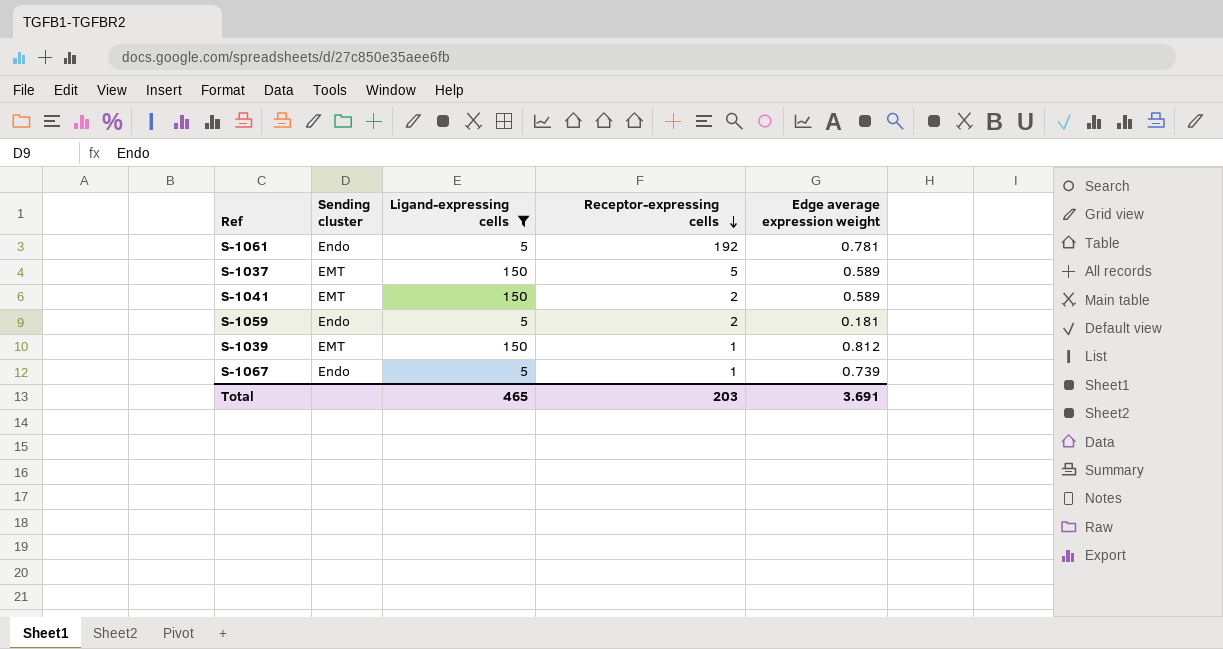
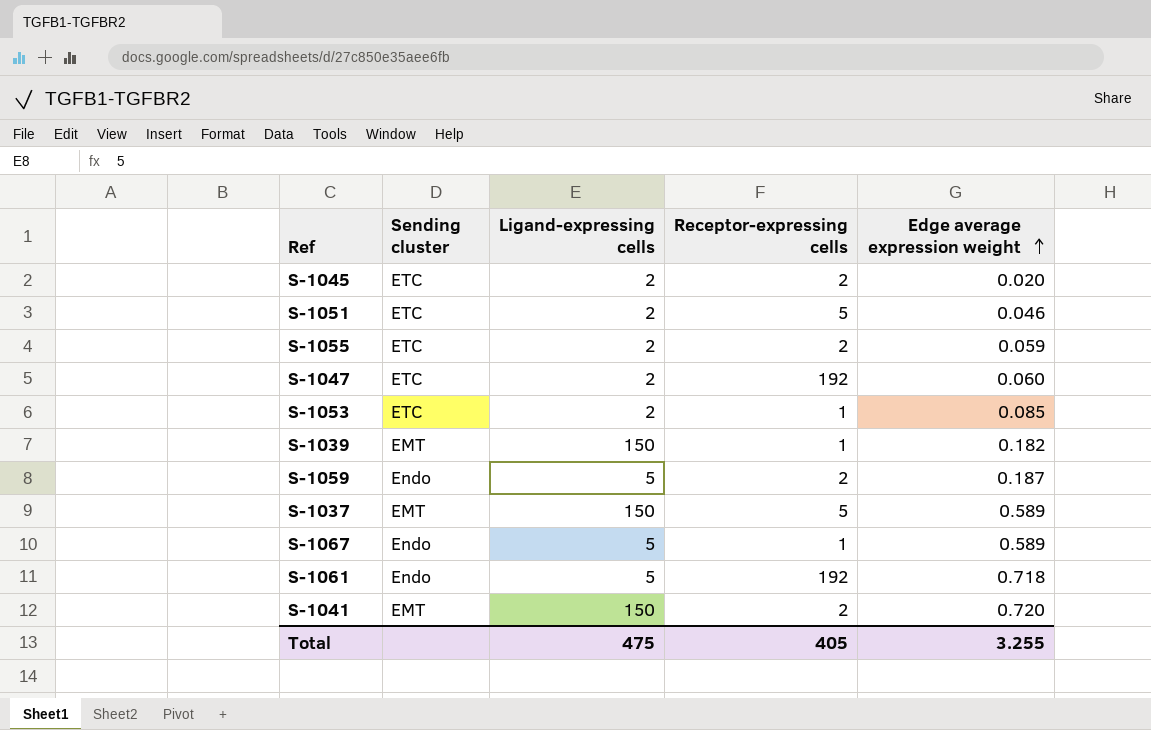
filter: Ligand-expressing cells != 2 -> none
row order: Receptor-expressing cells descending -> Edge average expression weight ascending
S-1039 | Edge average expression weight: 0.812 -> 0.182
S-1059 | Edge average expression weight: 0.181 -> 0.187
S-1067 | Edge average expression weight: 0.739 -> 0.589
S-1061 | Edge average expression weight: 0.781 -> 0.718
S-1041 | Edge average expression weight: 0.589 -> 0.720
Total | Ligand-expressing cells: 465 -> 475
Total | Receptor-expressing cells: 203 -> 405
Total | Edge average expression weight: 3.691 -> 3.255

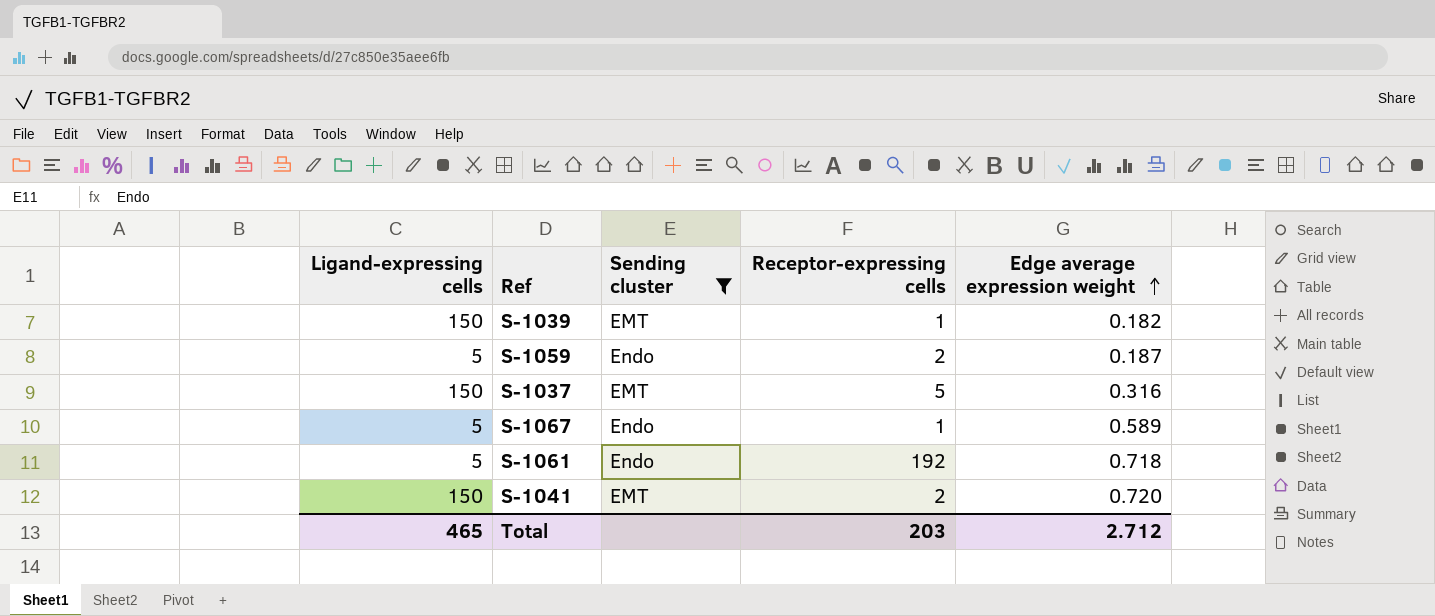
filter: none -> Sending cluster != ETC
column Ligand-expressing cells | position: 3 -> 1
S-1037 | Edge average expression weight: 0.589 -> 0.316
Total | Ligand-expressing cells: 475 -> 465
Total | Receptor-expressing cells: 405 -> 203
Total | Edge average expression weight: 3.255 -> 2.712

